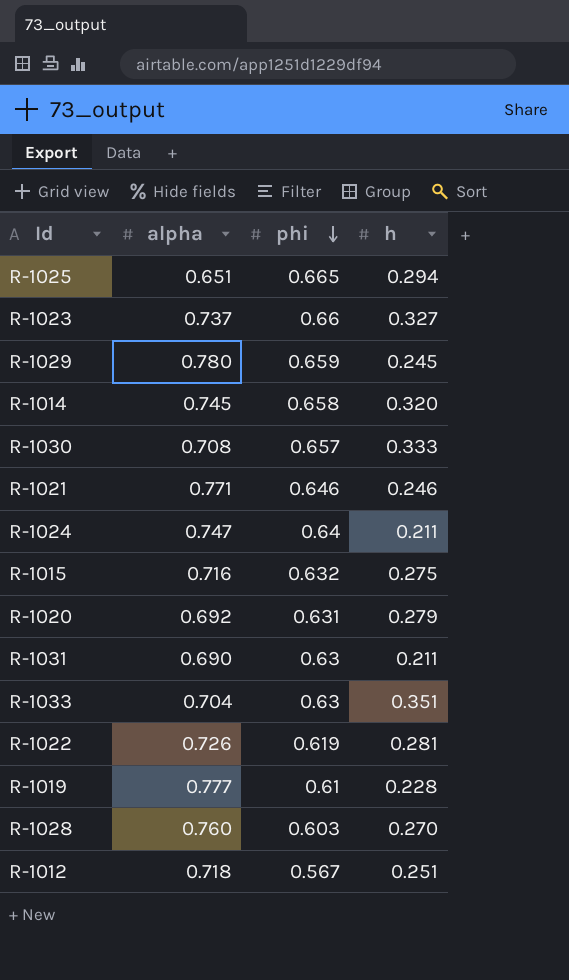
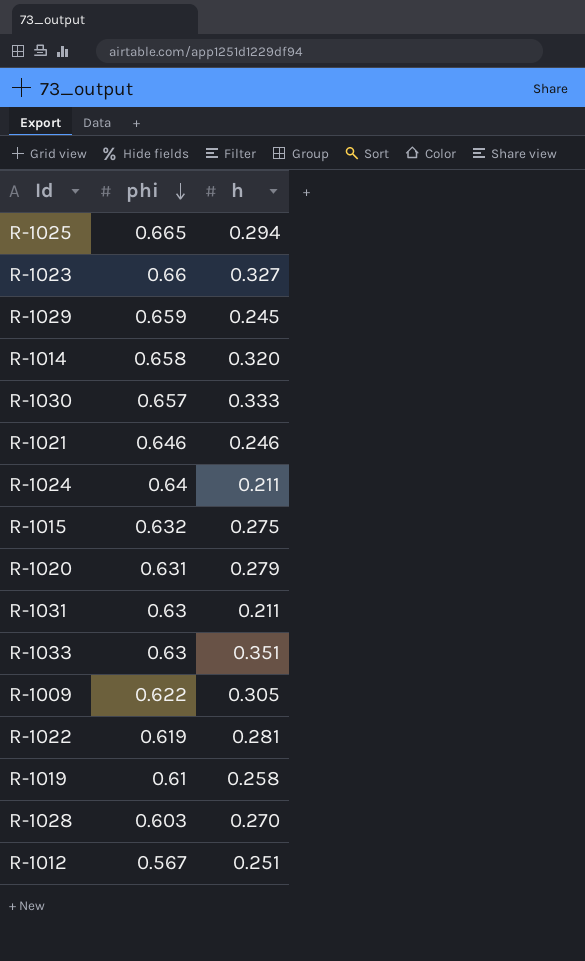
column alpha | position: 2 -> none
row R-1009: none -> 0.622 | 0.305
R-1019 | h: 0.228 -> 0.258

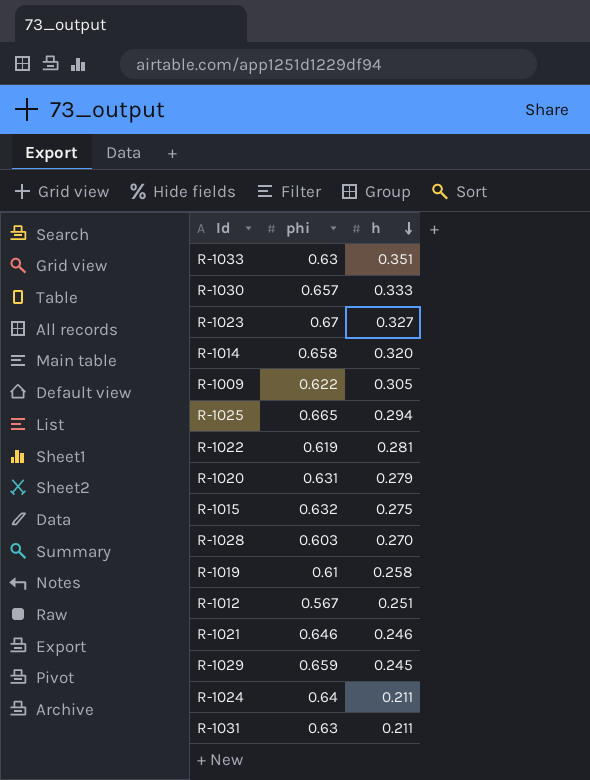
row order: phi descending -> h descending
R-1023 | phi: 0.66 -> 0.67

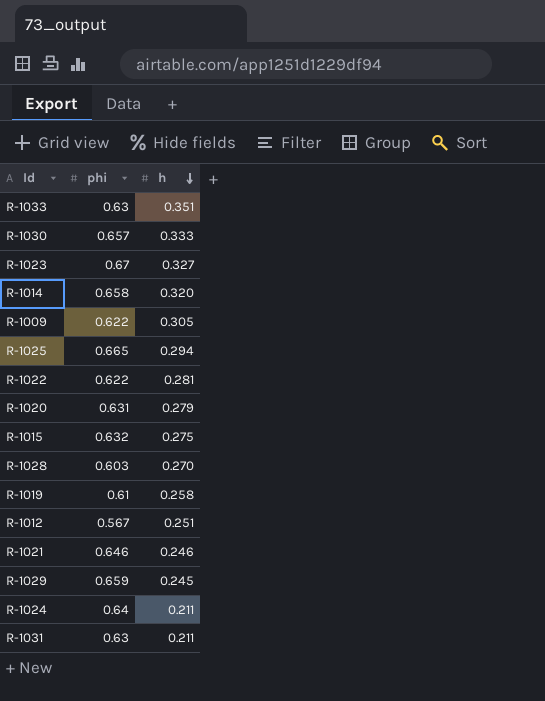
R-1022 | phi: 0.619 -> 0.622

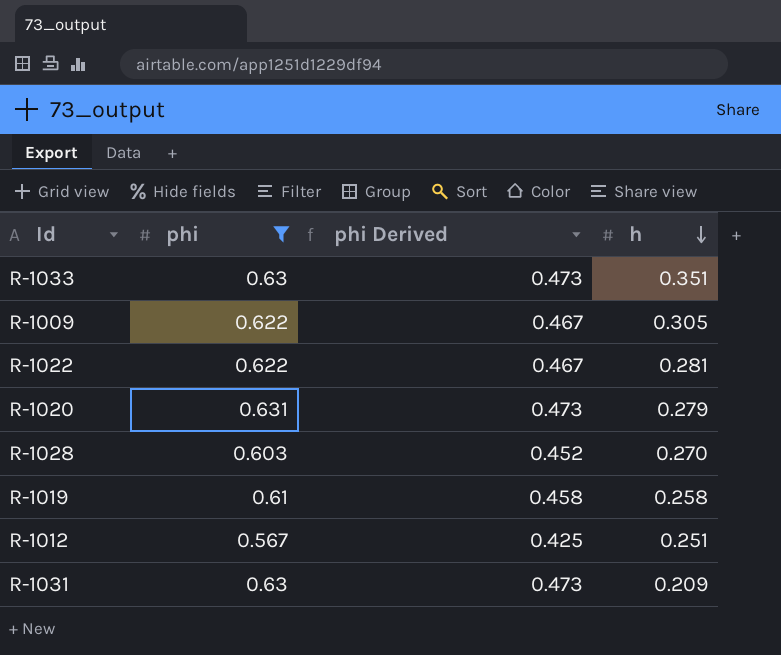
filter: none -> phi <= 0.631
column phi Derived | formula: none -> [phi] * 0.75
R-1031 | h: 0.211 -> 0.209

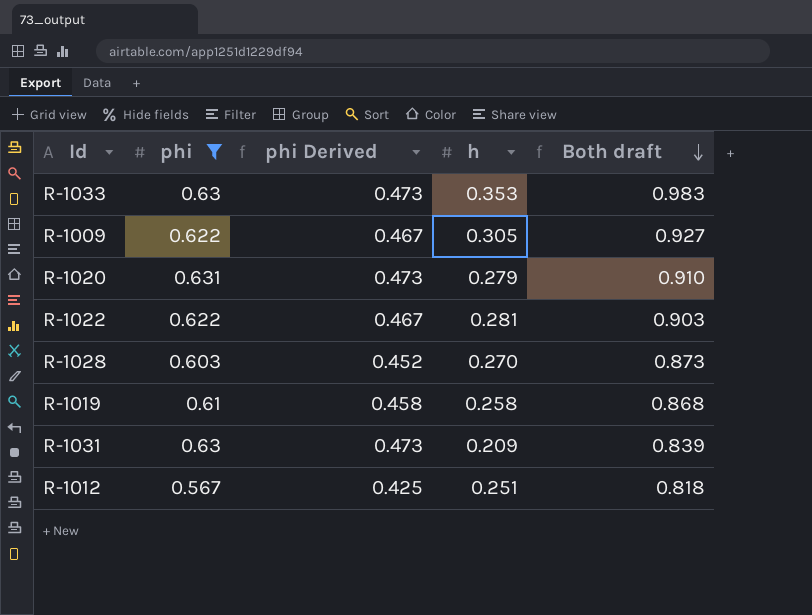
row order: h descending -> Both draft descending
column Both draft | formula: none -> [phi] + [h]
R-1033 | h: 0.351 -> 0.353

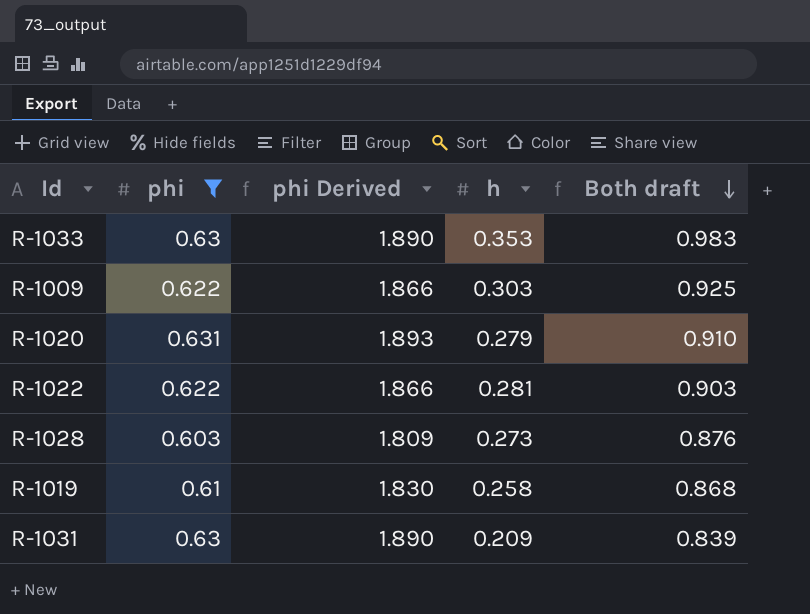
column phi Derived | formula: [phi] * 0.75 -> [phi] * 3
row R-1012: 0.567 | 0.425 | 0.251 | 0.818 -> none
R-1009 | h: 0.305 -> 0.303
R-1009 | Both draft: 0.927 -> 0.925
R-1028 | h: 0.270 -> 0.273
R-1028 | Both draft: 0.873 -> 0.876

